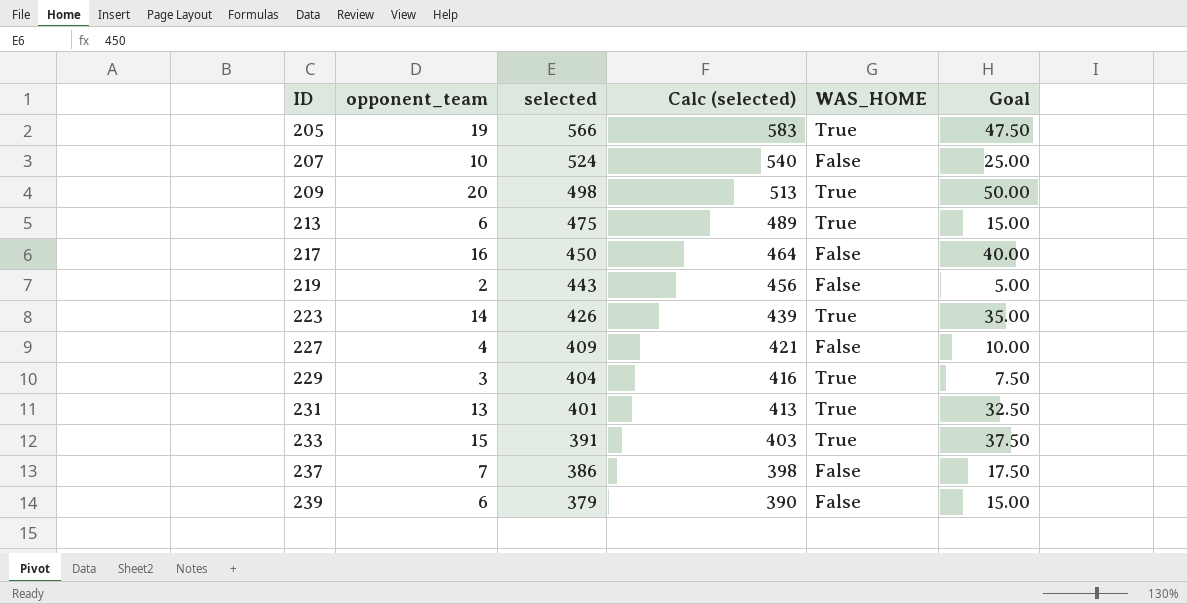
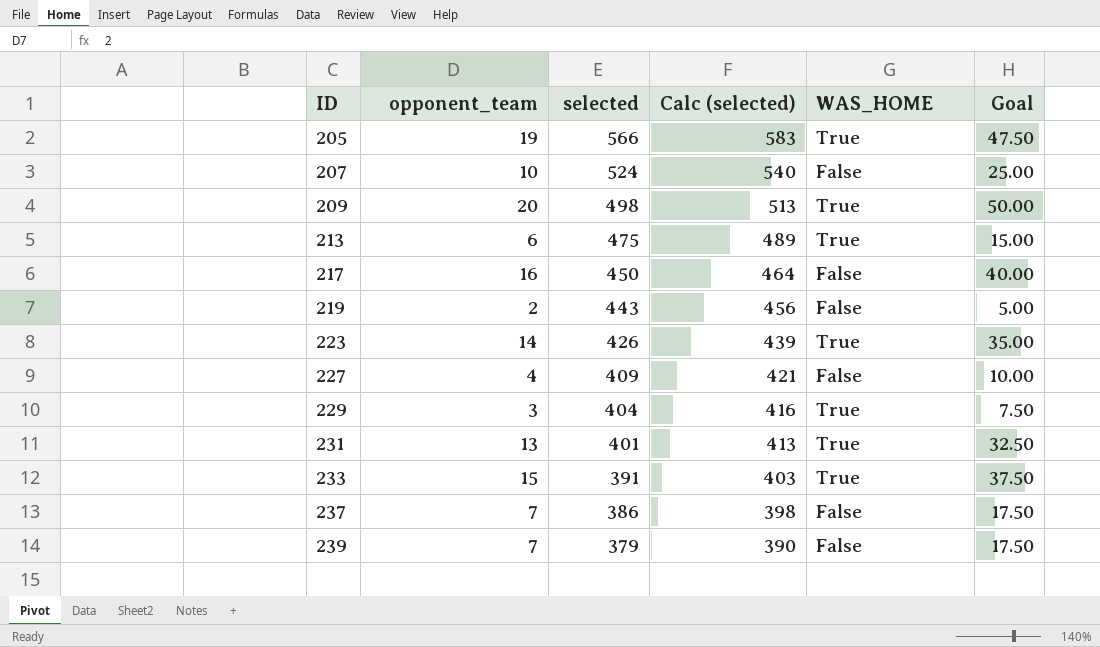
239 | opponent_team: 6 -> 7
239 | Goal: 15.00 -> 17.50

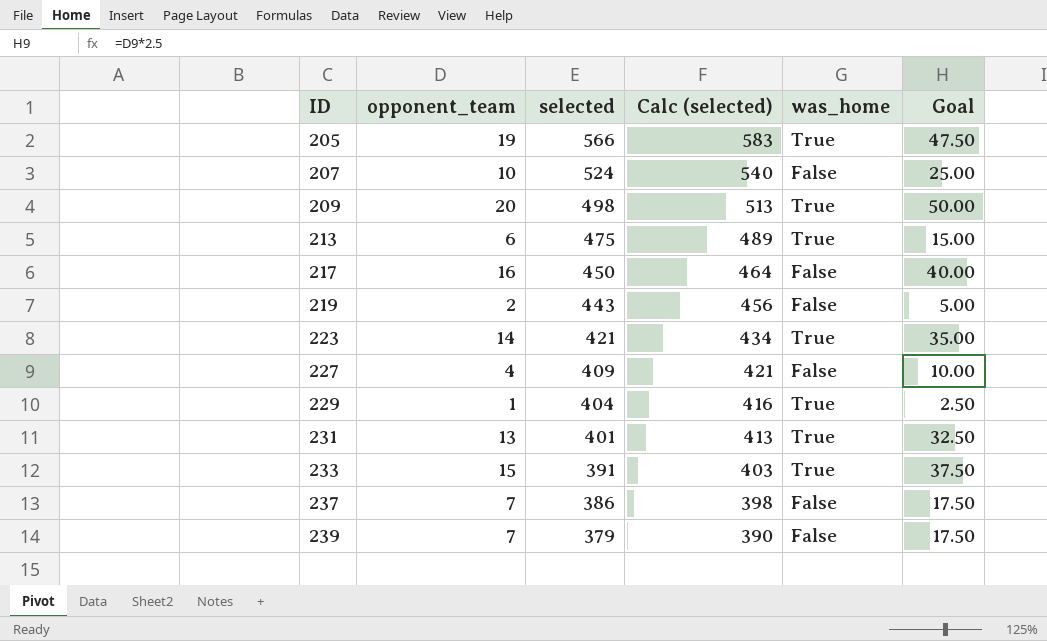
column name: WAS_HOME -> was_home
223 | selected: 426 -> 421
223 | Calc (selected): 439 -> 434
229 | opponent_team: 3 -> 1
229 | Goal: 7.50 -> 2.50

